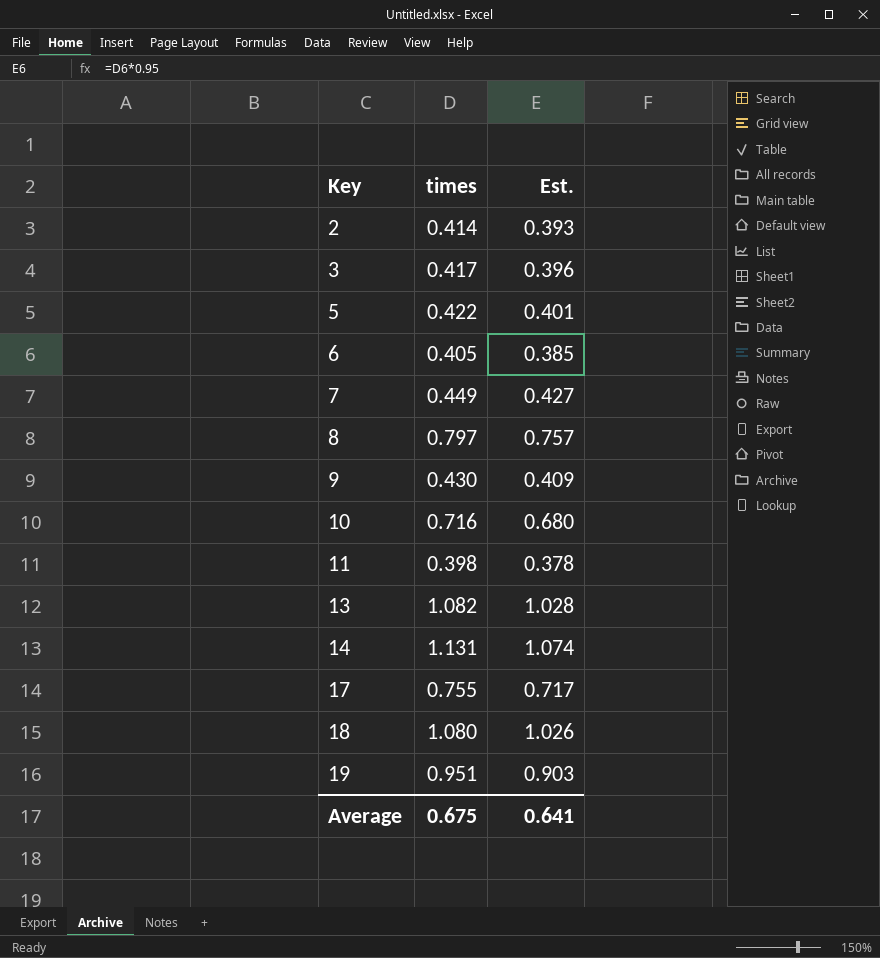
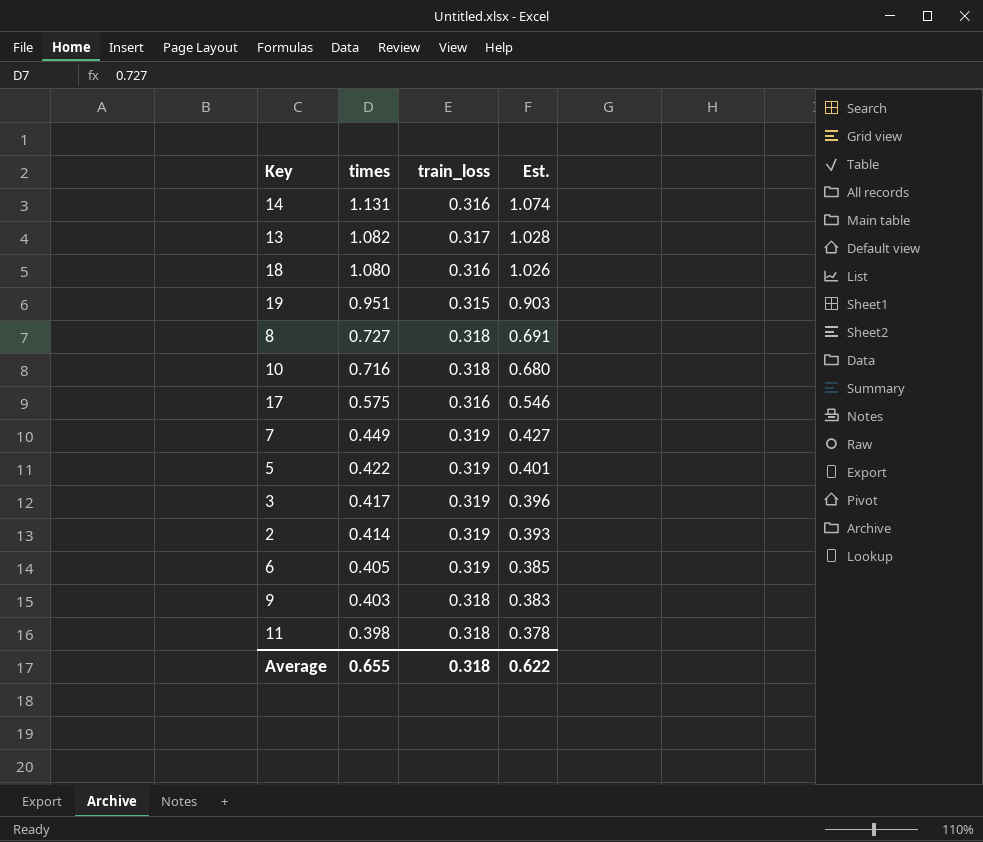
row order: Key ascending -> times descending
column train_loss | position: none -> 3
8 | times: 0.797 -> 0.727
8 | Est.: 0.757 -> 0.691
17 | times: 0.755 -> 0.575
17 | Est.: 0.717 -> 0.546
9 | times: 0.430 -> 0.403
9 | Est.: 0.409 -> 0.383
Average | times: 0.675 -> 0.655
Average | Est.: 0.641 -> 0.622

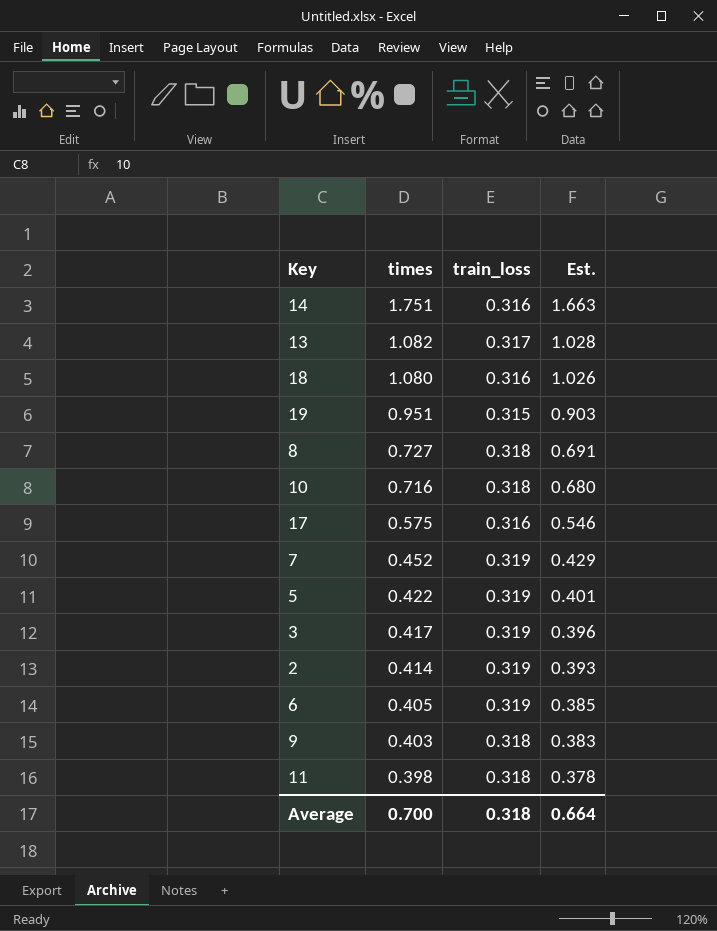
14 | times: 1.131 -> 1.751
14 | Est.: 1.074 -> 1.663
7 | times: 0.449 -> 0.452
7 | Est.: 0.427 -> 0.429
Average | times: 0.655 -> 0.700
Average | Est.: 0.622 -> 0.664

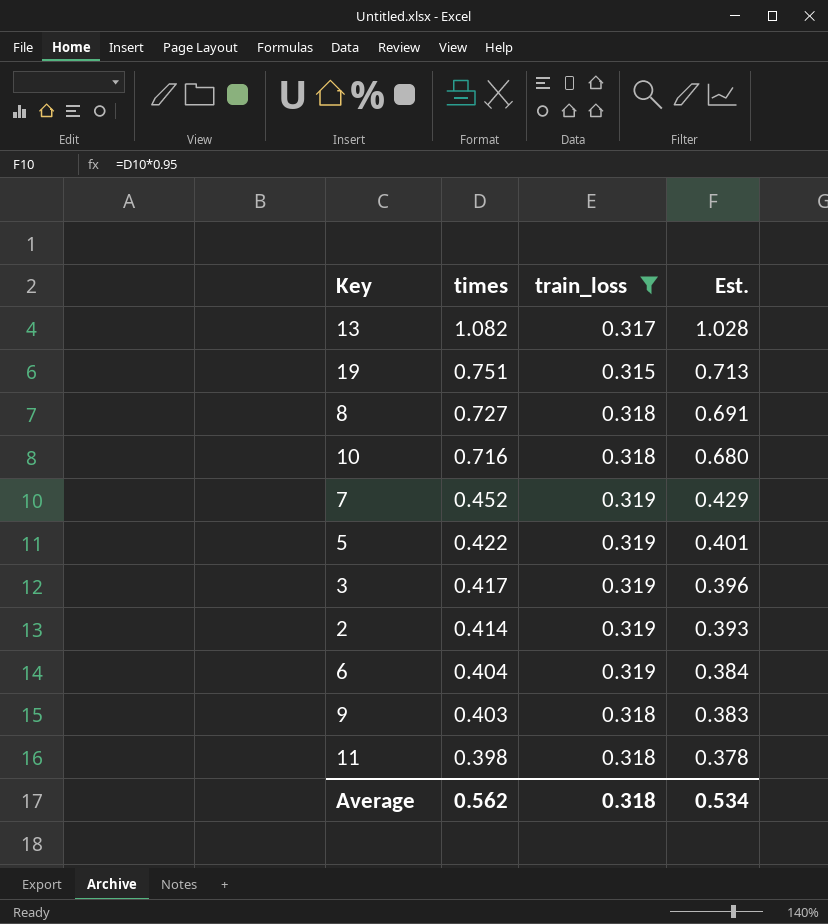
filter: none -> train_loss != 0.316
19 | times: 0.951 -> 0.751
19 | Est.: 0.903 -> 0.713
6 | times: 0.405 -> 0.404
6 | Est.: 0.385 -> 0.384
Average | times: 0.700 -> 0.562
Average | Est.: 0.664 -> 0.534

